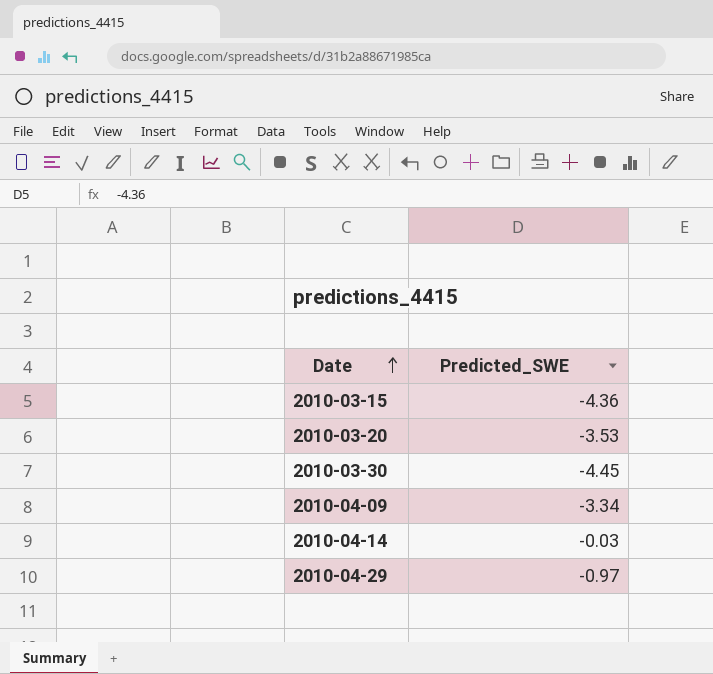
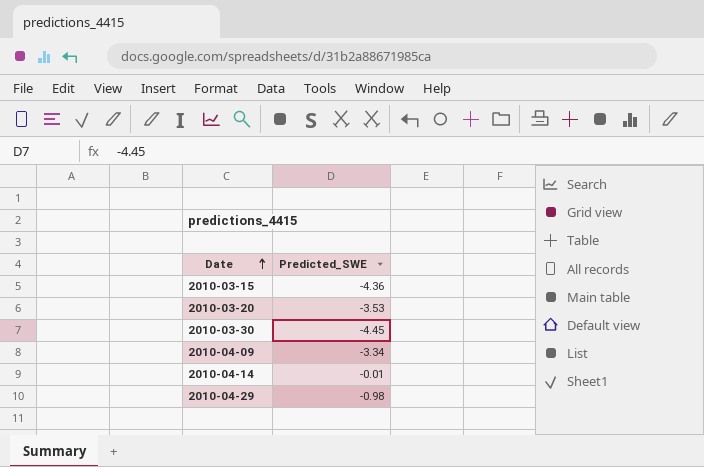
2010-04-14 | Predicted_SWE: -0.03 -> -0.01
2010-04-29 | Predicted_SWE: -0.97 -> -0.98

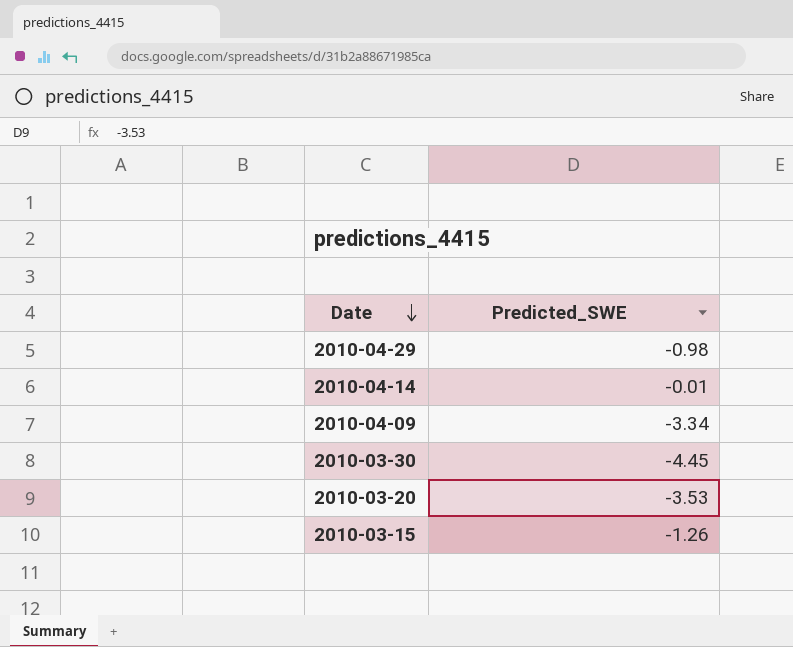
row order: Date ascending -> Date descending
2010-03-15 | Predicted_SWE: -4.36 -> -1.26

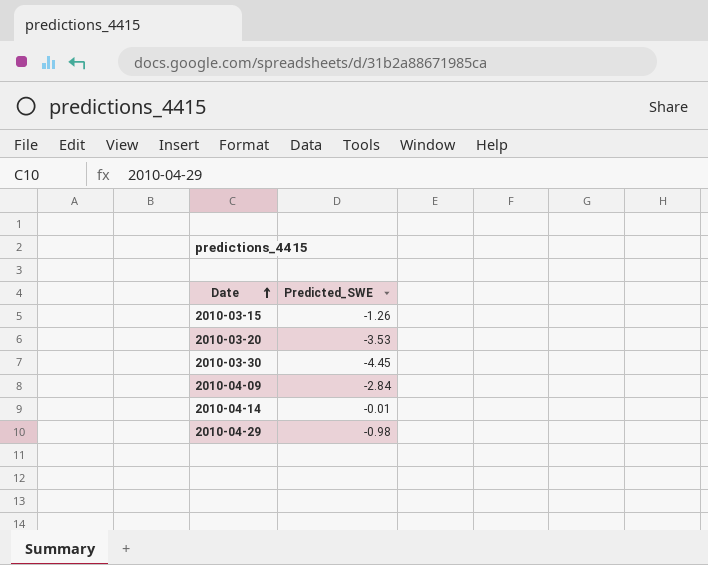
row order: Date descending -> Date ascending
2010-04-09 | Predicted_SWE: -3.34 -> -2.84

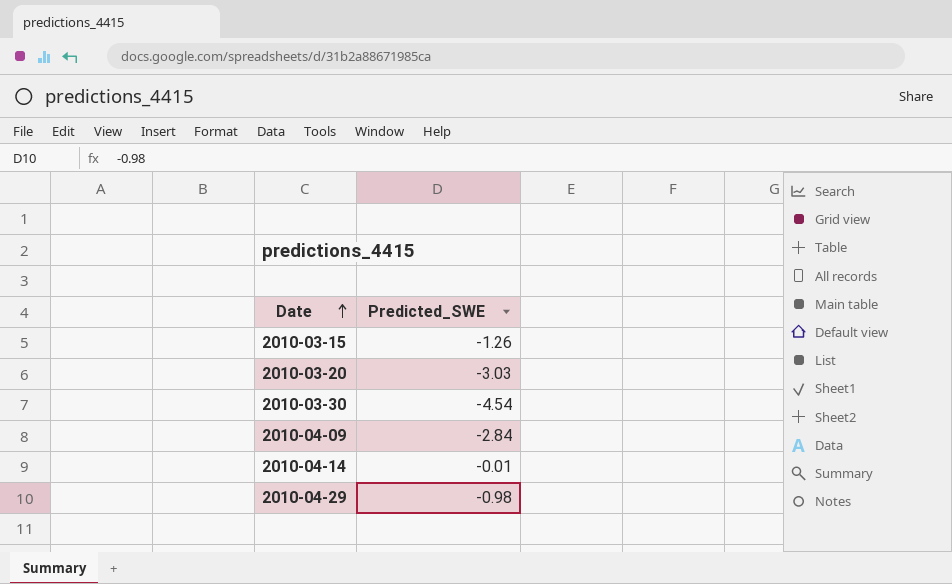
2010-03-20 | Predicted_SWE: -3.53 -> -3.03
2010-03-30 | Predicted_SWE: -4.45 -> -4.54

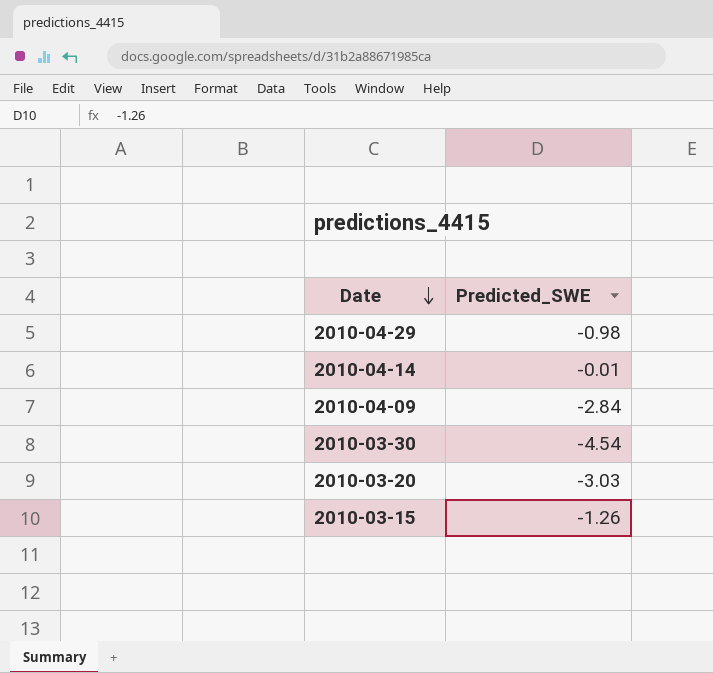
row order: Date ascending -> Date descending

